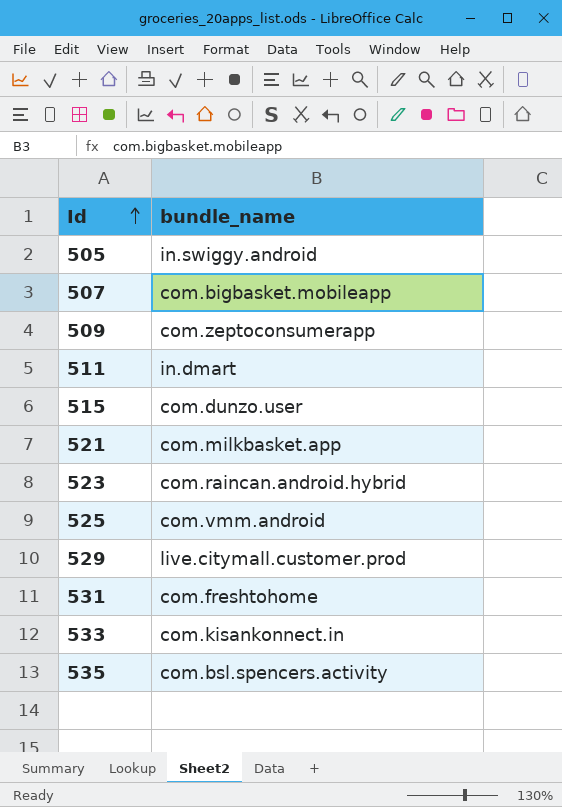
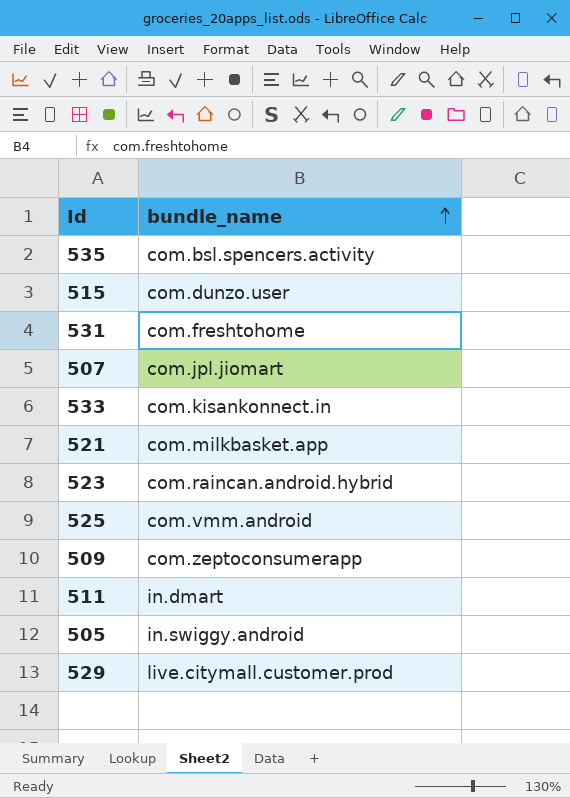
row order: Id ascending -> bundle_name ascending
507 | bundle_name: com.bigbasket.mobileapp -> com.jpl.jiomart

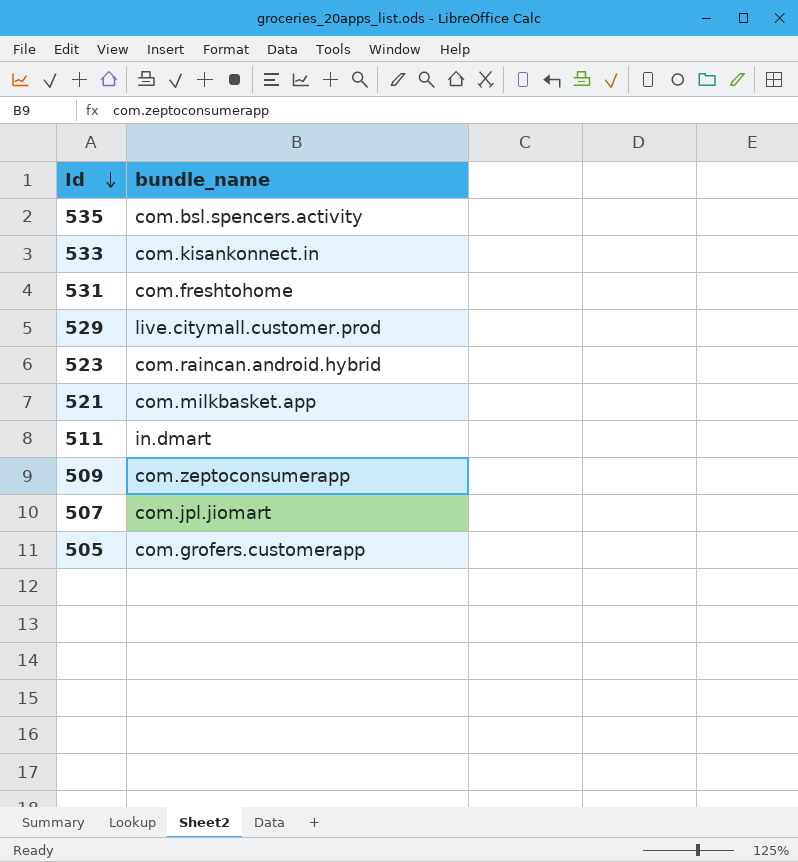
row order: bundle_name ascending -> Id descending
row 515: com.dunzo.user -> none
row 525: com.vmm.android -> none
505 | bundle_name: in.swiggy.android -> com.grofers.customerapp

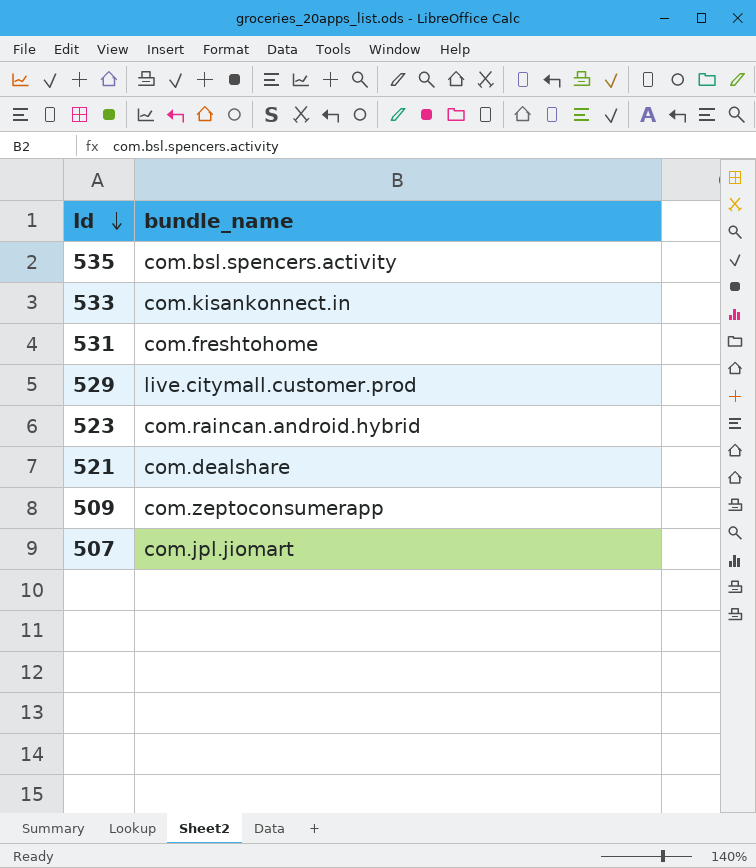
row 511: in.dmart -> none
row 505: com.grofers.customerapp -> none
521 | bundle_name: com.milkbasket.app -> com.dealshare

